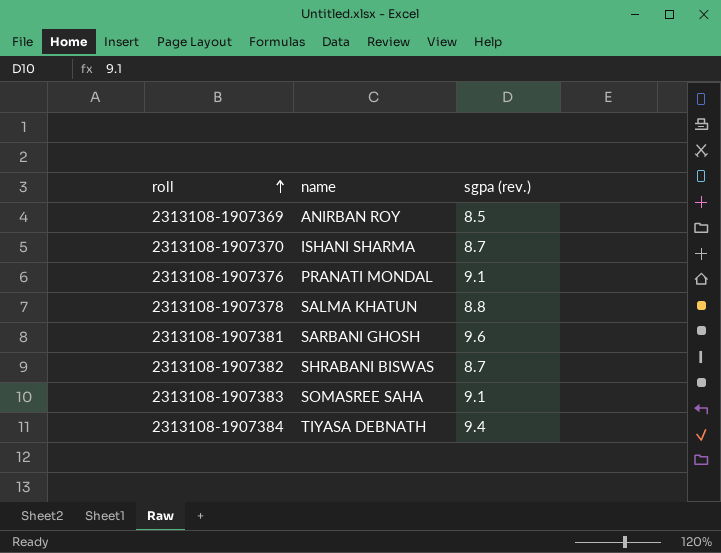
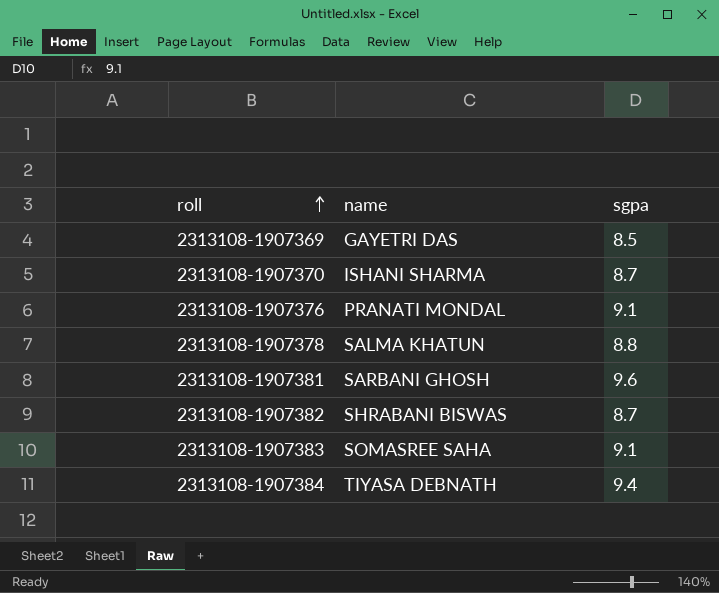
column name: sgpa (rev.) -> sgpa
2313108-1907369 | name: ANIRBAN ROY -> GAYETRI DAS

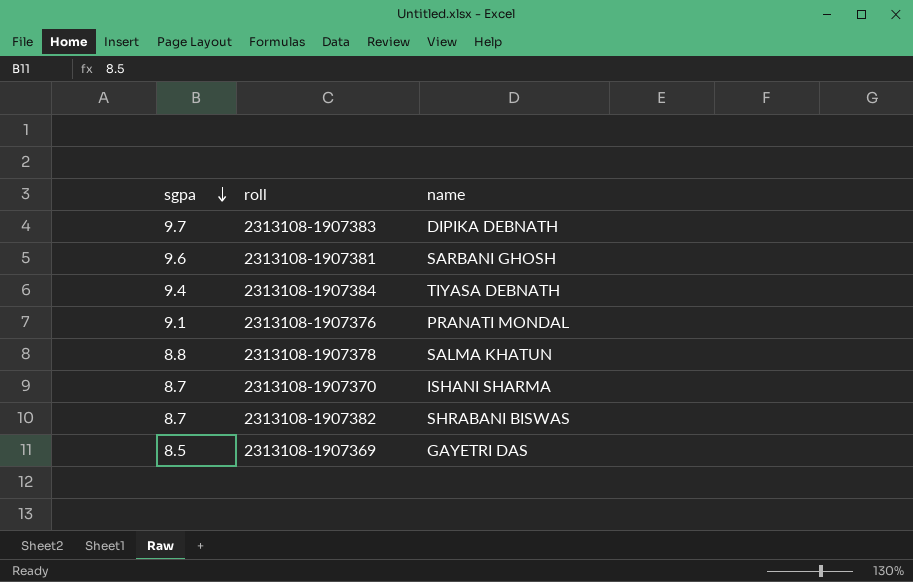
row order: roll ascending -> sgpa descending
column sgpa | position: 3 -> 1
2313108-1907383 | sgpa: 9.1 -> 9.7
2313108-1907383 | name: SOMASREE SAHA -> DIPIKA DEBNATH

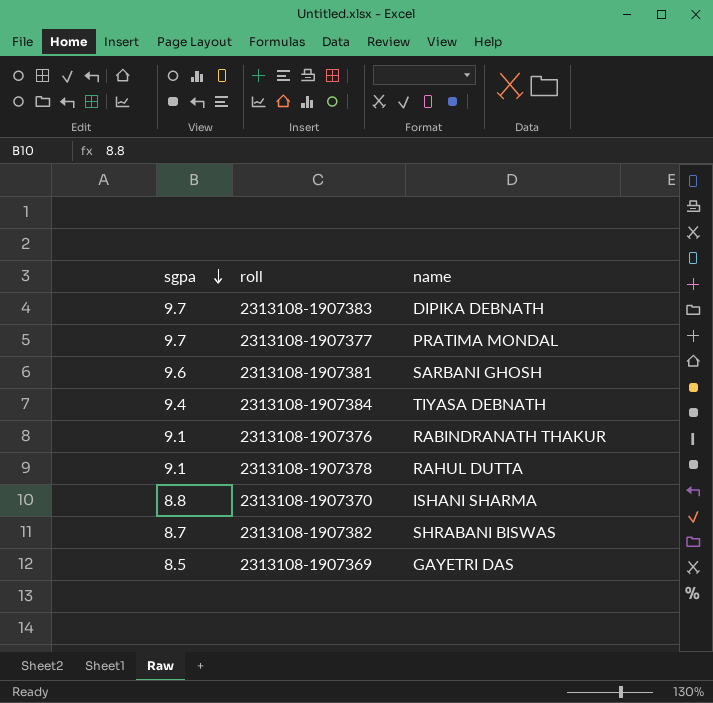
row 2313108-1907377: none -> 9.7 | PRATIMA MONDAL
2313108-1907376 | name: PRANATI MONDAL -> RABINDRANATH THAKUR
2313108-1907378 | sgpa: 8.8 -> 9.1
2313108-1907378 | name: SALMA KHATUN -> RAHUL DUTTA
2313108-1907370 | sgpa: 8.7 -> 8.8

